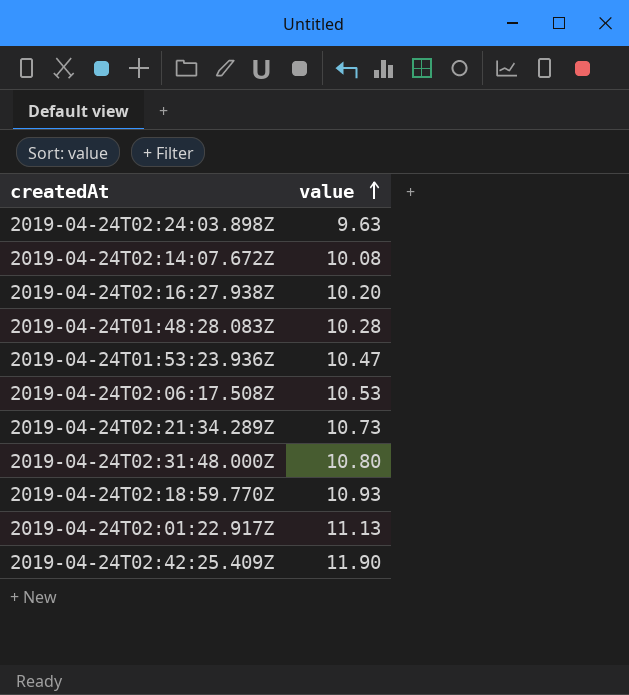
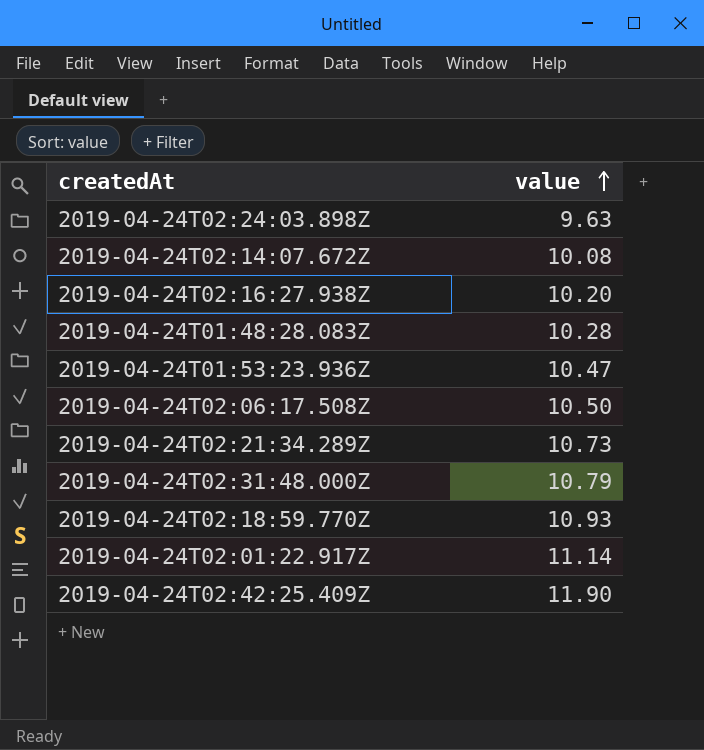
2019-04-24T02:06:17.508Z | value: 10.53 -> 10.50
2019-04-24T02:31:48.000Z | value: 10.80 -> 10.79
2019-04-24T02:01:22.917Z | value: 11.13 -> 11.14

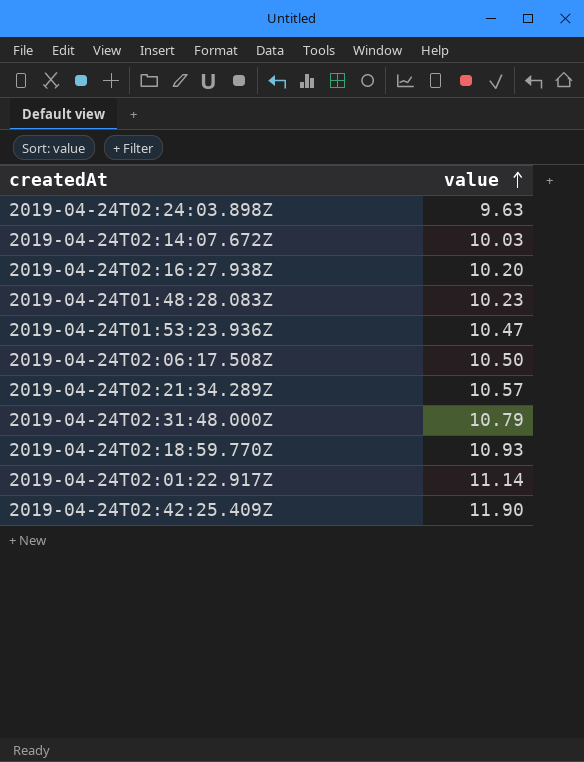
2019-04-24T02:14:07.672Z | value: 10.08 -> 10.03
2019-04-24T01:48:28.083Z | value: 10.28 -> 10.23
2019-04-24T02:21:34.289Z | value: 10.73 -> 10.57

